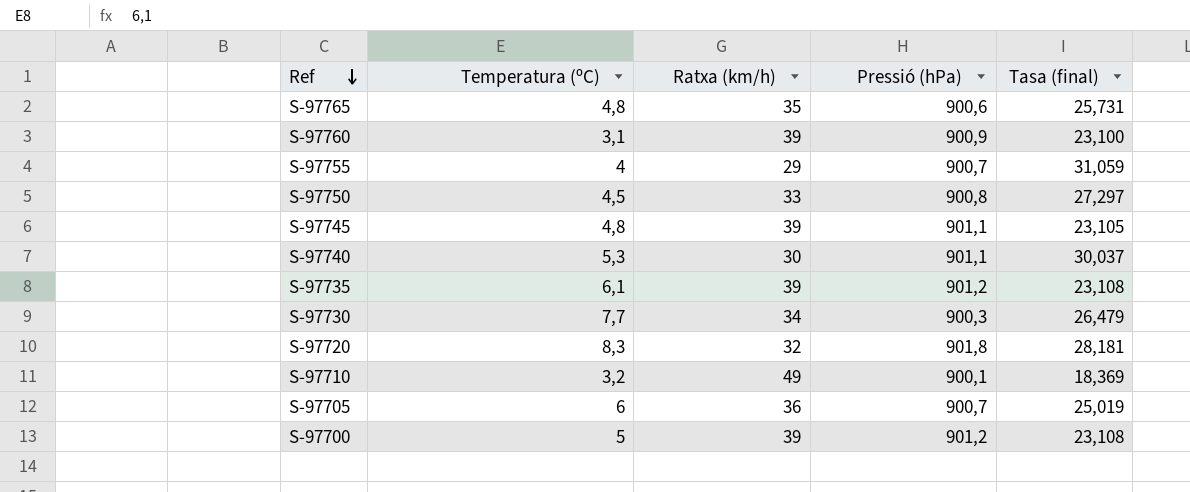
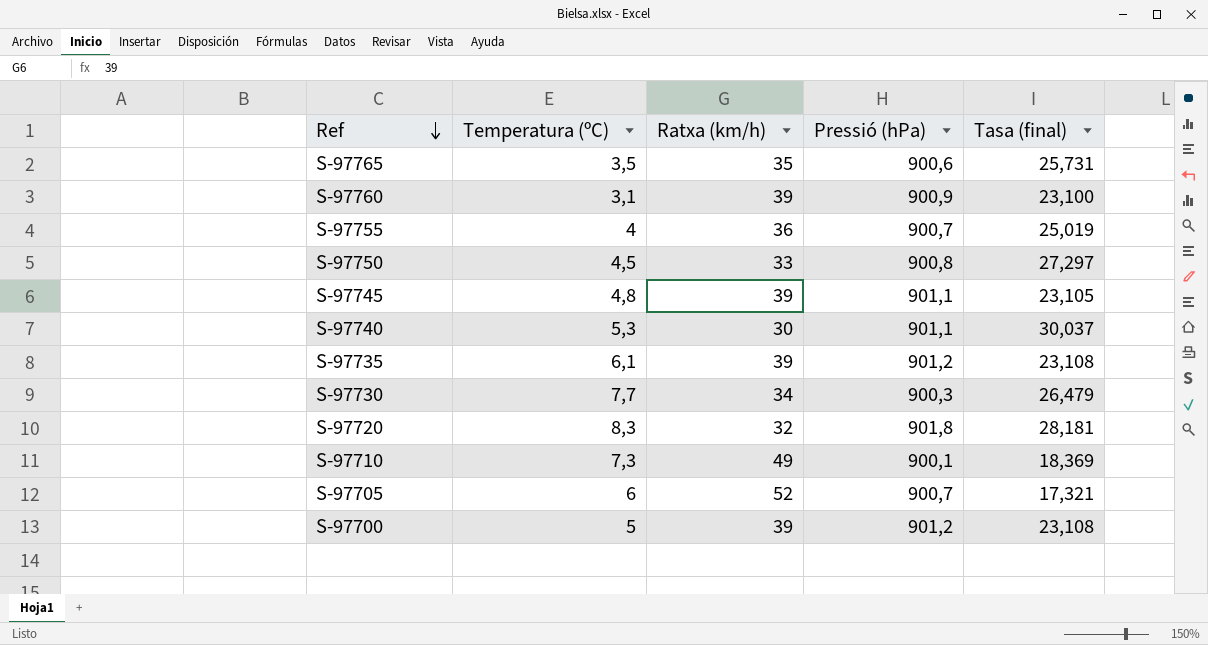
S-97765 | Temperatura (ºC): 4,8 -> 3,5
S-97755 | Ratxa (km/h): 29 -> 36
S-97755 | Tasa (final): 31,059 -> 25,019
S-97710 | Temperatura (ºC): 3,2 -> 7,3
S-97705 | Ratxa (km/h): 36 -> 52
S-97705 | Tasa (final): 25,019 -> 17,321

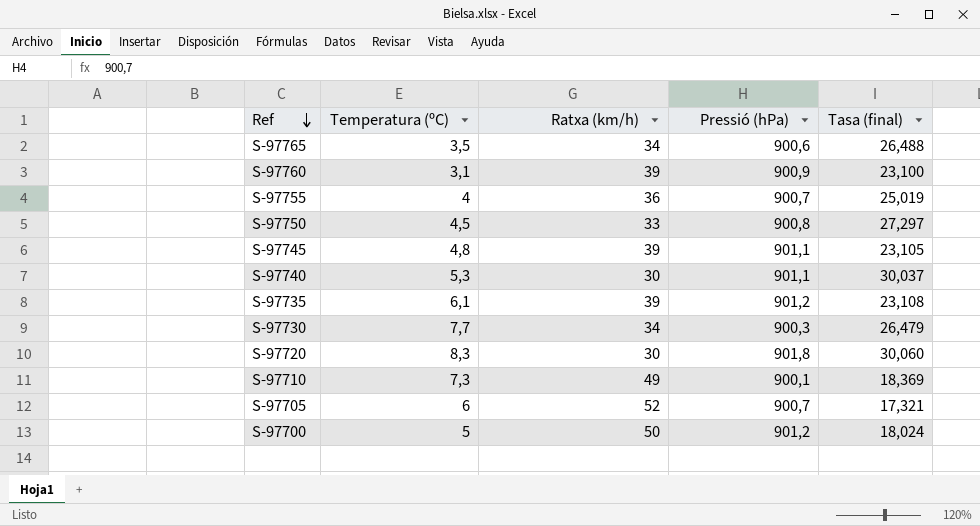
S-97765 | Ratxa (km/h): 35 -> 34
S-97765 | Tasa (final): 25,731 -> 26,488
S-97720 | Ratxa (km/h): 32 -> 30
S-97720 | Tasa (final): 28,181 -> 30,060
S-97700 | Ratxa (km/h): 39 -> 50
S-97700 | Tasa (final): 23,108 -> 18,024

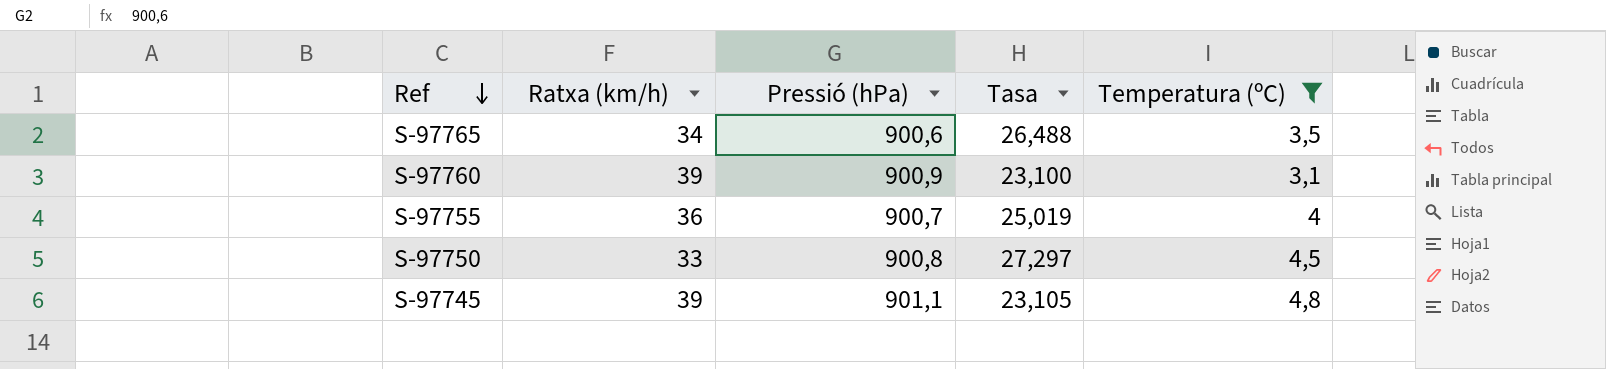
filter: none -> Temperatura (ºC) <= 4,8
column name: Tasa (final) -> Tasa
column Temperatura (ºC) | position: 2 -> 5

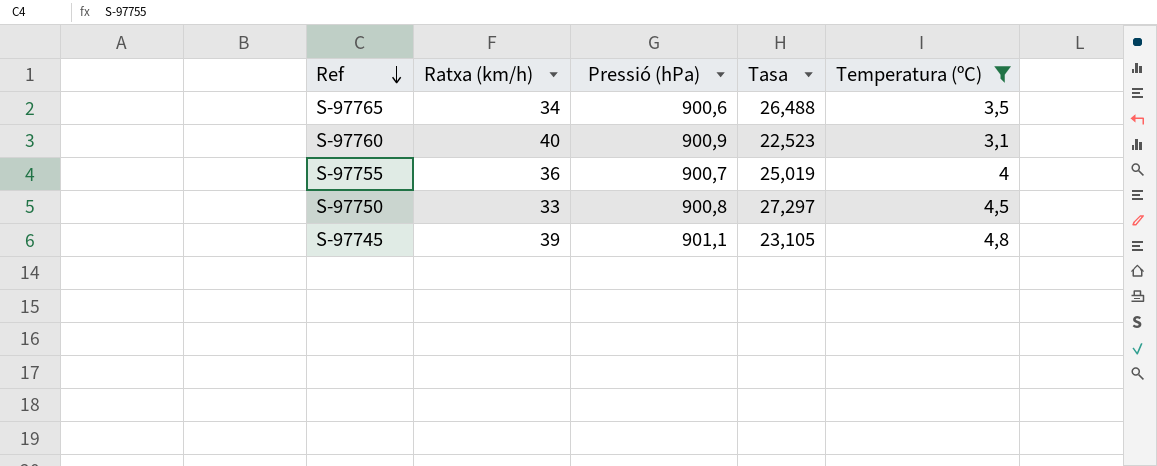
S-97760 | Ratxa (km/h): 39 -> 40
S-97760 | Tasa: 23,100 -> 22,523

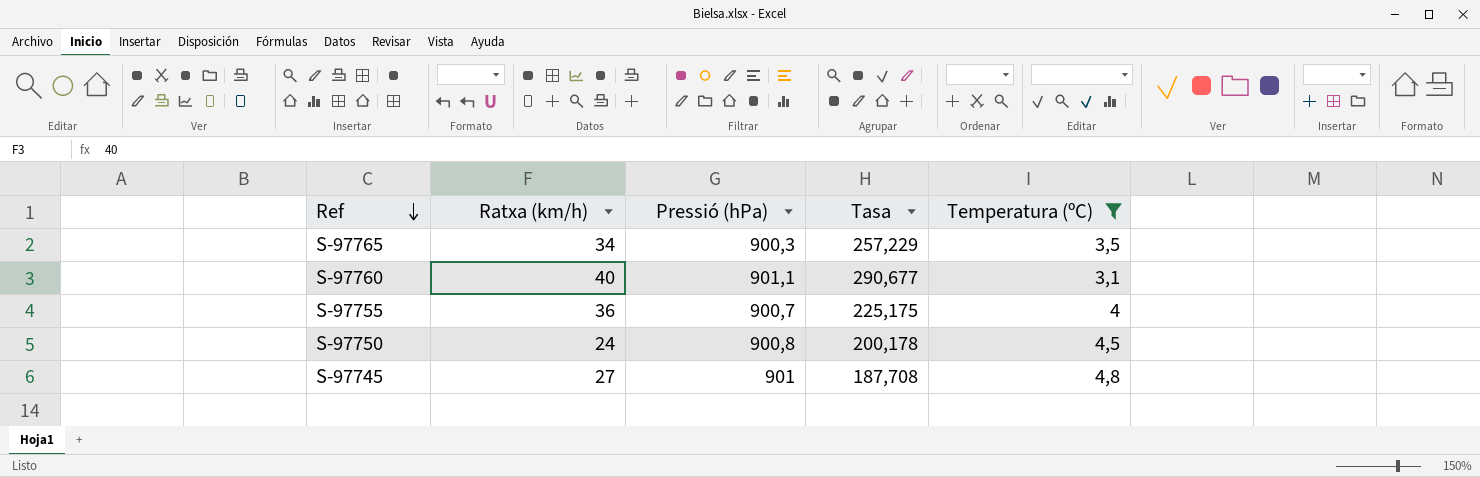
column Tasa | formula: [Pressió (hPa)] / [Ratxa (km/h)] -> [Pressió (hPa)] / [Temperatura (ºC)]
S-97765 | Pressió (hPa): 900,6 -> 900,3
S-97760 | Pressió (hPa): 900,9 -> 901,1
S-97750 | Ratxa (km/h): 33 -> 24
S-97745 | Ratxa (km/h): 39 -> 27
S-97745 | Pressió (hPa): 901,1 -> 901

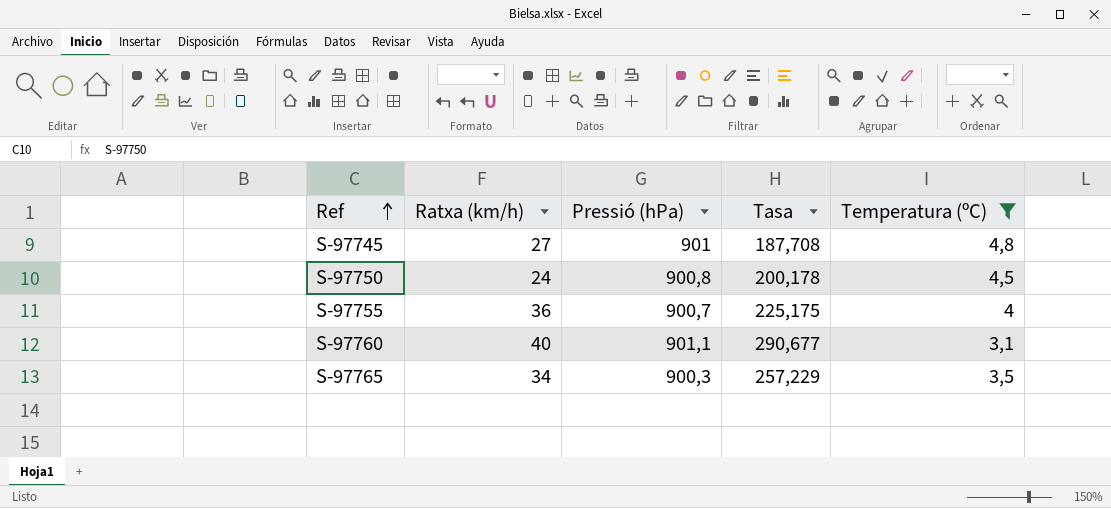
row order: Ref descending -> Ref ascending

